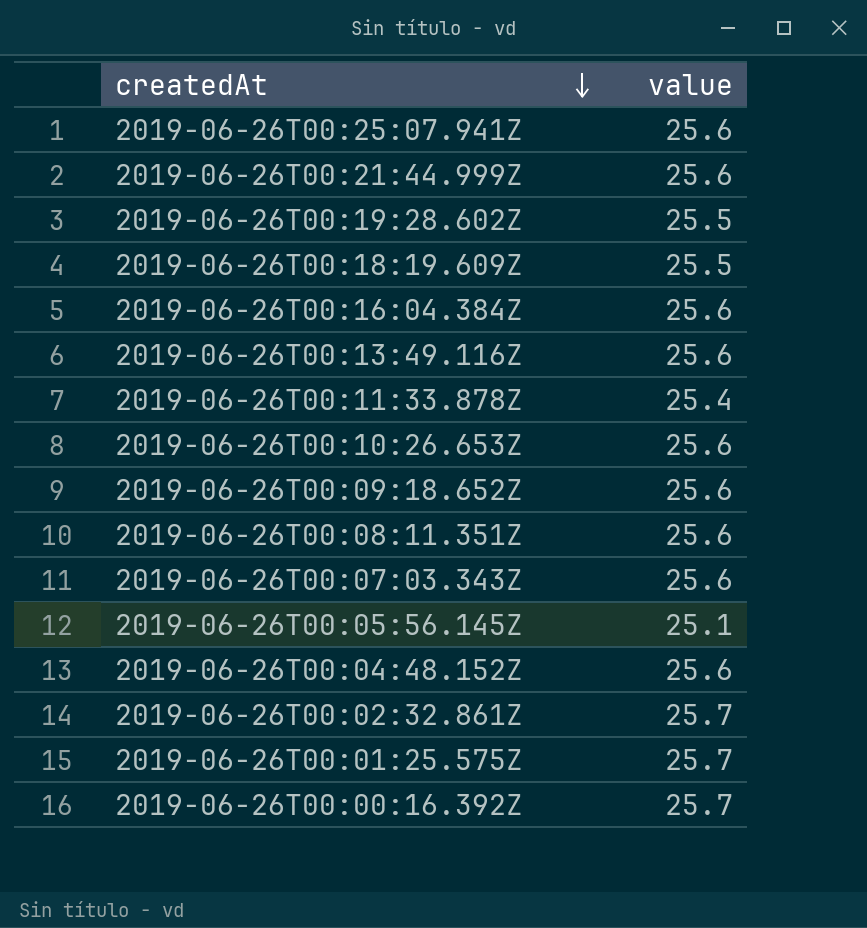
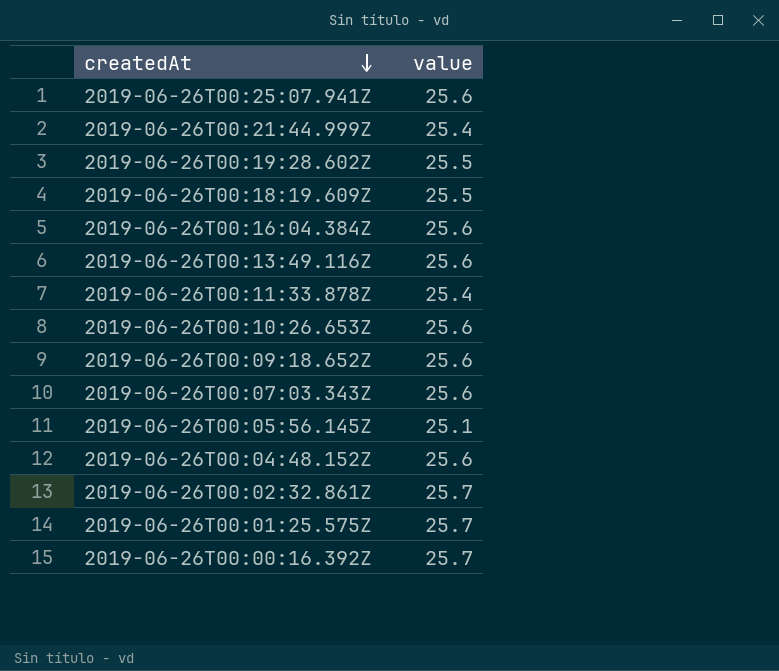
row 2019-06-26T00:08:11.351Z: 25.6 -> none
2019-06-26T00:21:44.999Z | value: 25.6 -> 25.4

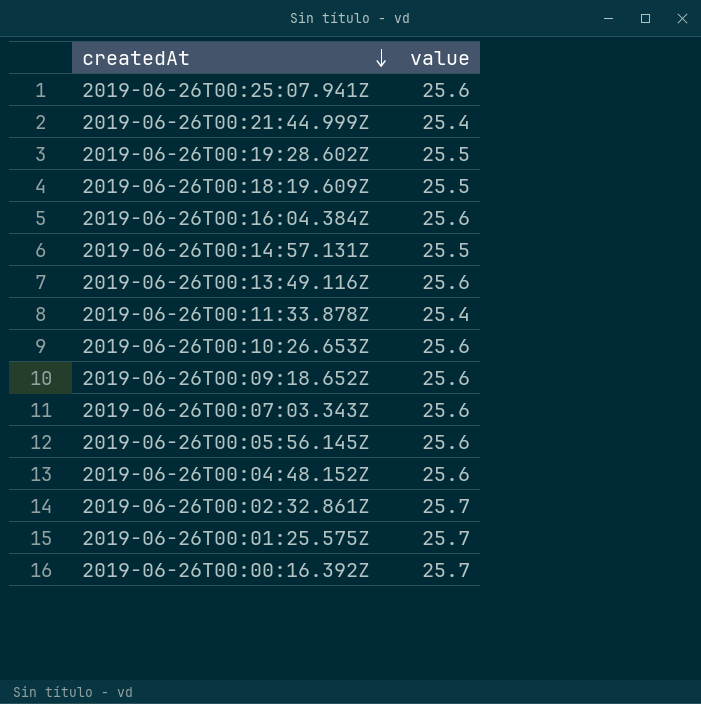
row 2019-06-26T00:14:57.131Z: none -> 25.5
2019-06-26T00:05:56.145Z | value: 25.1 -> 25.6

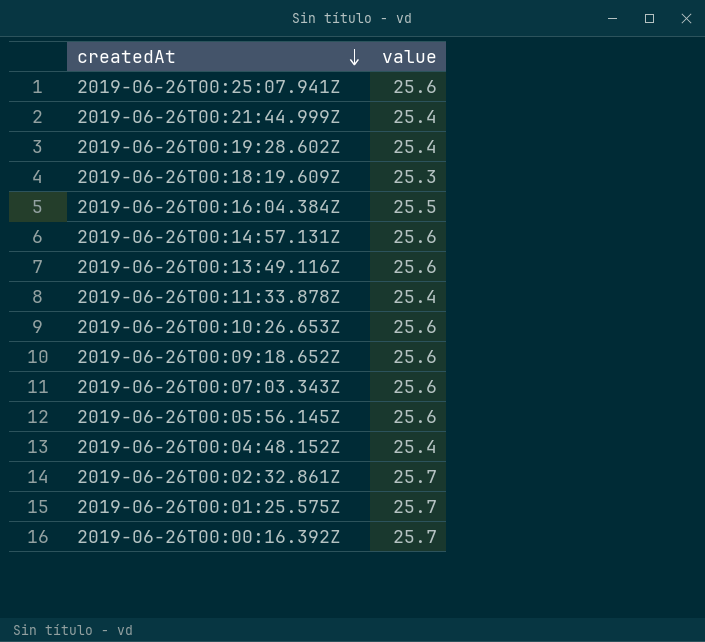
2019-06-26T00:19:28.602Z | value: 25.5 -> 25.4
2019-06-26T00:18:19.609Z | value: 25.5 -> 25.3
2019-06-26T00:16:04.384Z | value: 25.6 -> 25.5
2019-06-26T00:14:57.131Z | value: 25.5 -> 25.6
2019-06-26T00:04:48.152Z | value: 25.6 -> 25.4

